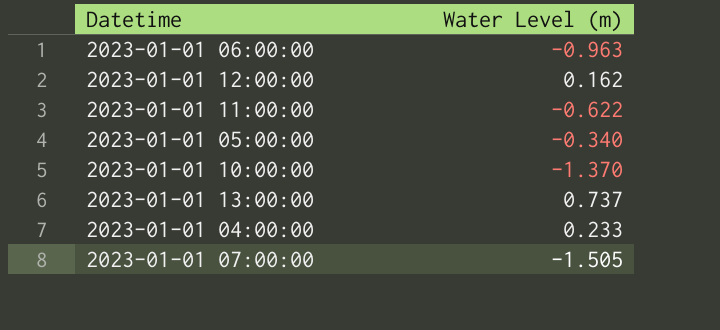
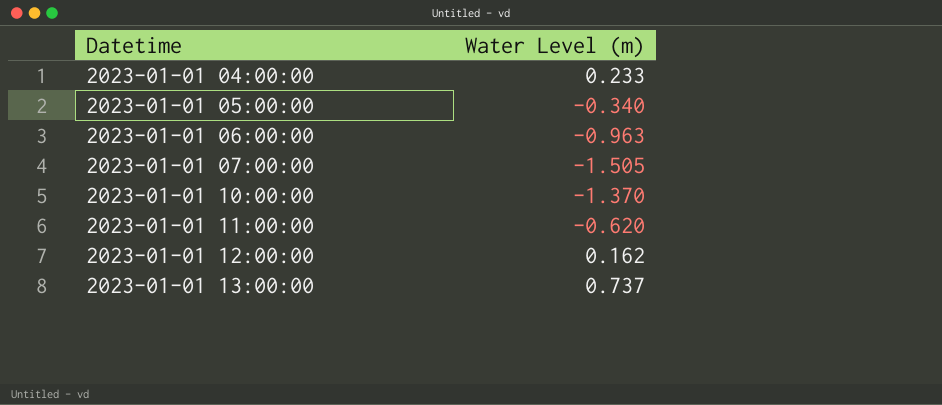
row order: none -> Datetime ascending
2023-01-01 11:00:00 | Water Level (m): -0.622 -> -0.620

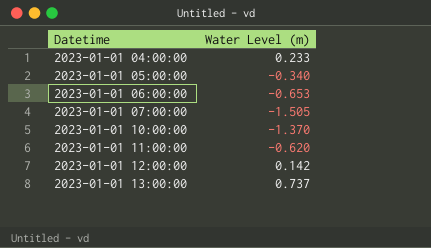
2023-01-01 06:00:00 | Water Level (m): -0.963 -> -0.653
2023-01-01 12:00:00 | Water Level (m): 0.162 -> 0.142

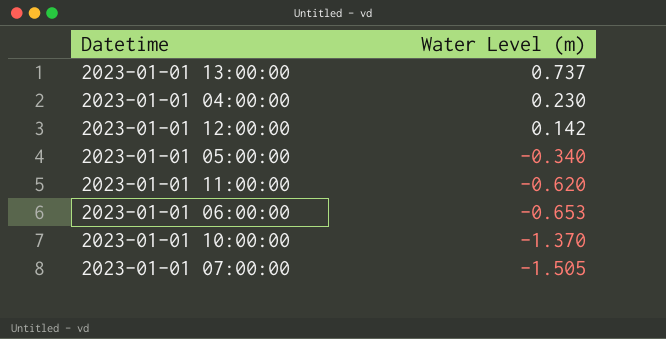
row order: Datetime ascending -> Water Level (m) descending
2023-01-01 04:00:00 | Water Level (m): 0.233 -> 0.230

